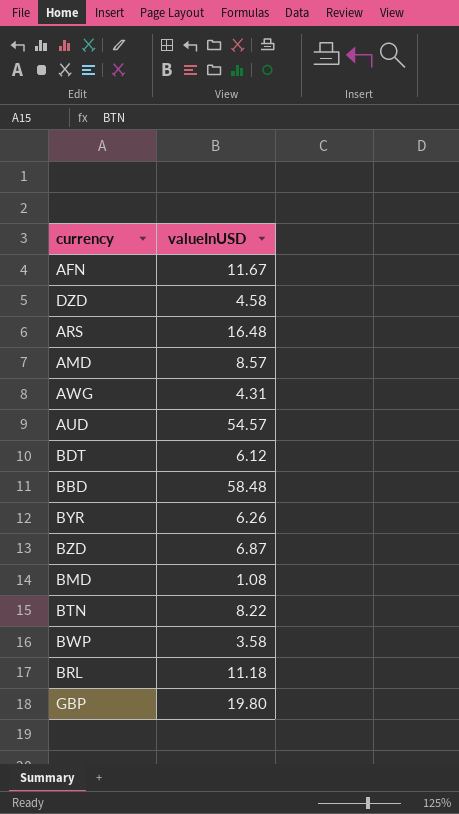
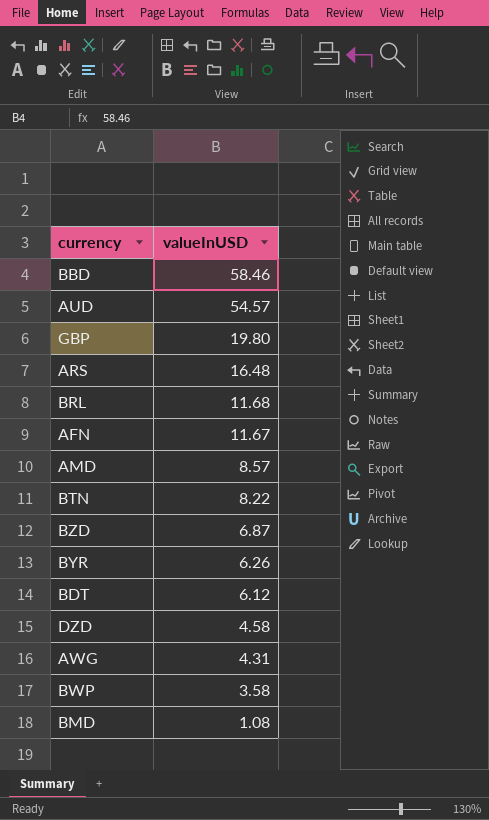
row order: none -> valueInUSD descending
BBD | valueInUSD: 58.48 -> 58.46
BRL | valueInUSD: 11.18 -> 11.68

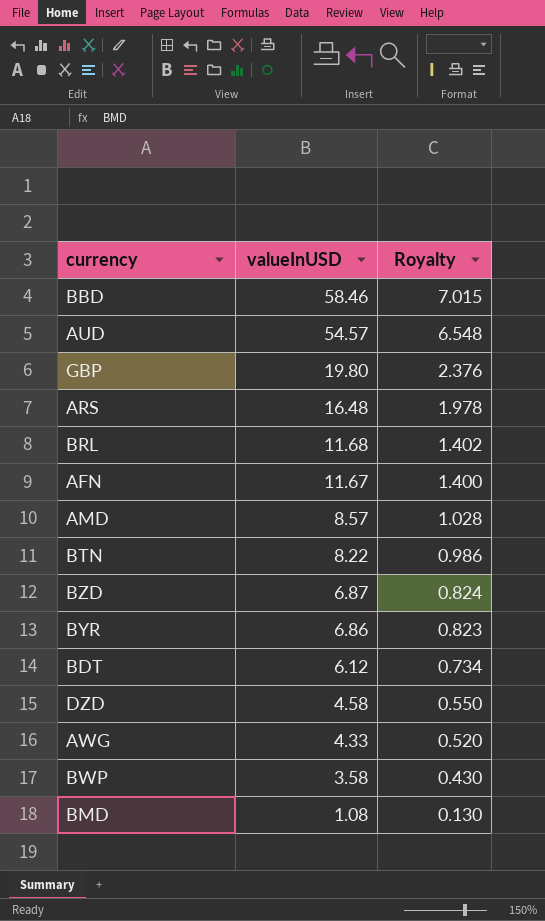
column Royalty | formula: none -> [valueInUSD] * 0.12
BYR | valueInUSD: 6.26 -> 6.86
AWG | valueInUSD: 4.31 -> 4.33

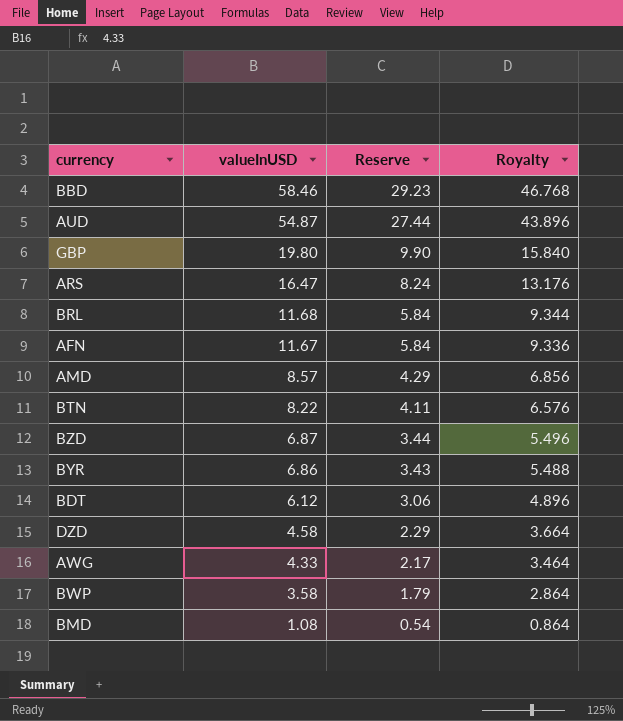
column Reserve | formula: none -> [valueInUSD] * 0.5
column Royalty | formula: [valueInUSD] * 0.12 -> [valueInUSD] * 0.8
AUD | valueInUSD: 54.57 -> 54.87
ARS | valueInUSD: 16.48 -> 16.47

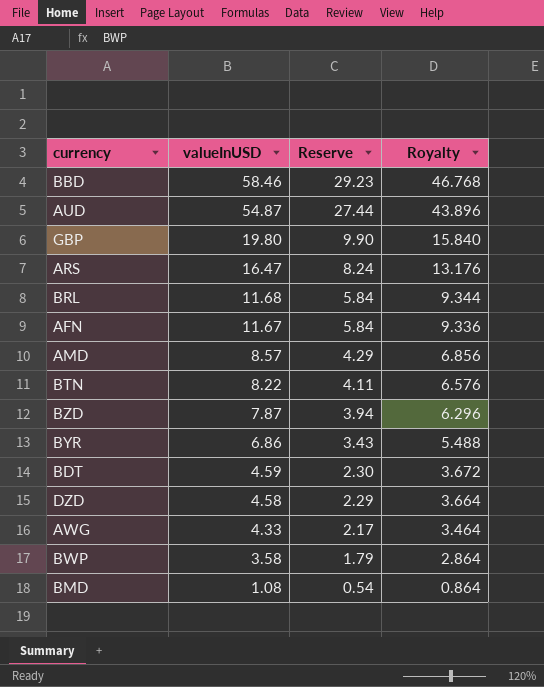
BZD | valueInUSD: 6.87 -> 7.87
BZD | Reserve: 3.44 -> 3.94
BZD | Royalty: 5.496 -> 6.296
BDT | valueInUSD: 6.12 -> 4.59
BDT | Reserve: 3.06 -> 2.30
BDT | Royalty: 4.896 -> 3.672

